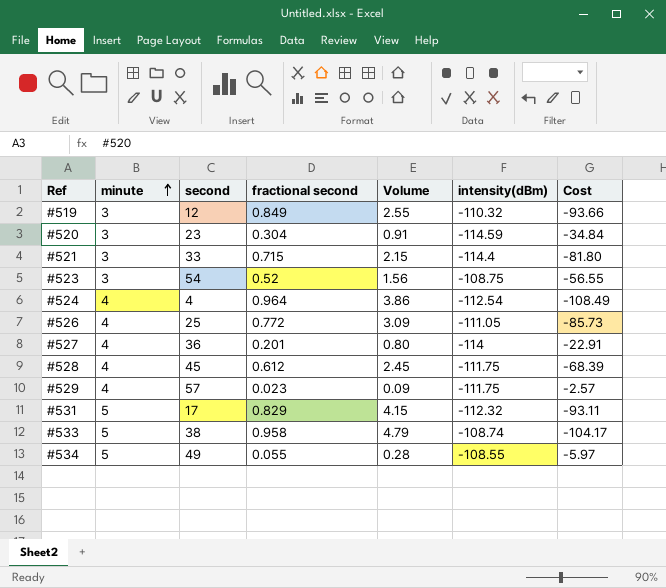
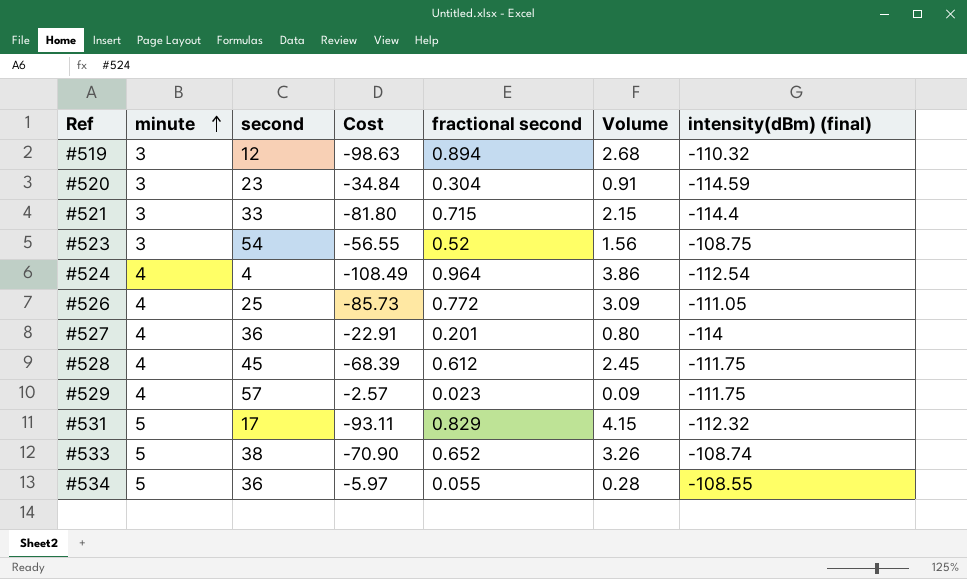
column Cost | position: 7 -> 4
column name: intensity(dBm) -> intensity(dBm) (final)
#519 | Cost: -93.66 -> -98.63
#519 | fractional second: 0.849 -> 0.894
#519 | Volume: 2.55 -> 2.68
#533 | Cost: -104.17 -> -70.90
#533 | fractional second: 0.958 -> 0.652
#533 | Volume: 4.79 -> 3.26
#534 | second: 49 -> 36

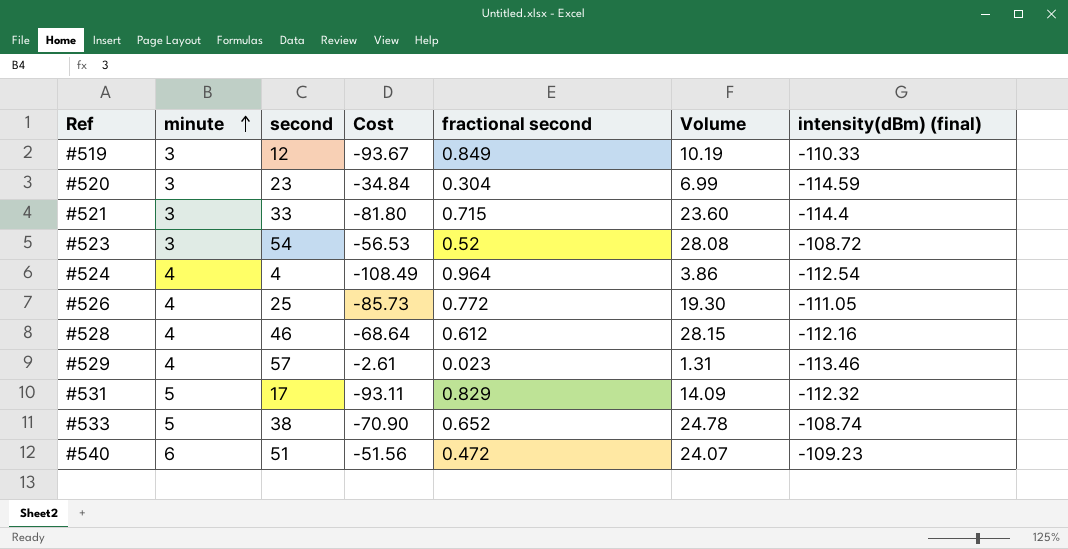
column Volume | formula: [minute] * [fractional second] -> [second] * [fractional second]
row #527: 4 | 36 | -22.91 | 0.201 | 0.80 | -114 -> none
row #534: 5 | 36 | -5.97 | 0.055 | 0.28 | -108.55 -> none
#519 | Cost: -98.63 -> -93.67
#519 | fractional second: 0.894 -> 0.849
#519 | intensity(dBm) (final): -110.32 -> -110.33
#523 | Cost: -56.55 -> -56.53
#523 | intensity(dBm) (final): -108.75 -> -108.72
#528 | second: 45 -> 46
#528 | Cost: -68.39 -> -68.64
#528 | intensity(dBm) (final): -111.75 -> -112.16
#529 | Cost: -2.57 -> -2.61
#529 | intensity(dBm) (final): -111.75 -> -113.46
row #540: none -> 6 | 51 | -51.56 | 0.472 | 24.07 | -109.23

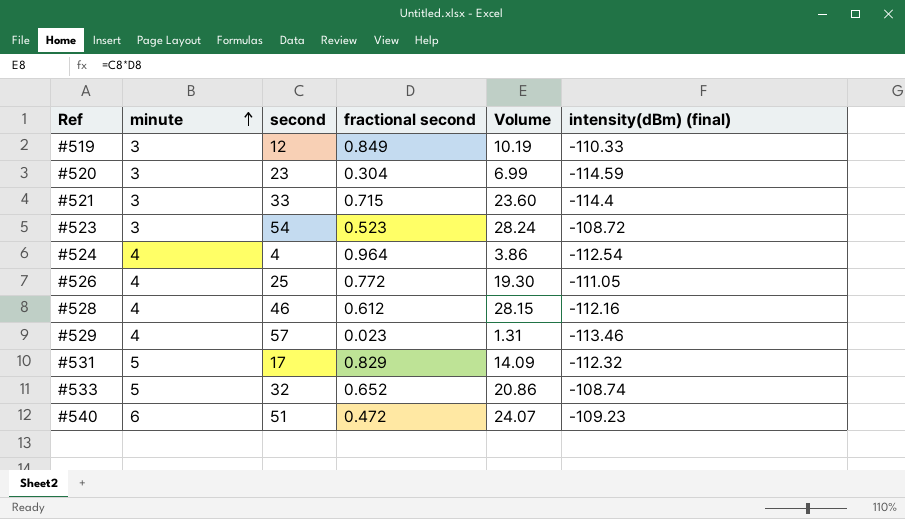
column Cost | formula: [fractional second] * [intensity(dBm) (final)] -> none
#523 | fractional second: 0.52 -> 0.523
#523 | Volume: 28.08 -> 28.24
#533 | second: 38 -> 32
#533 | Volume: 24.78 -> 20.86

